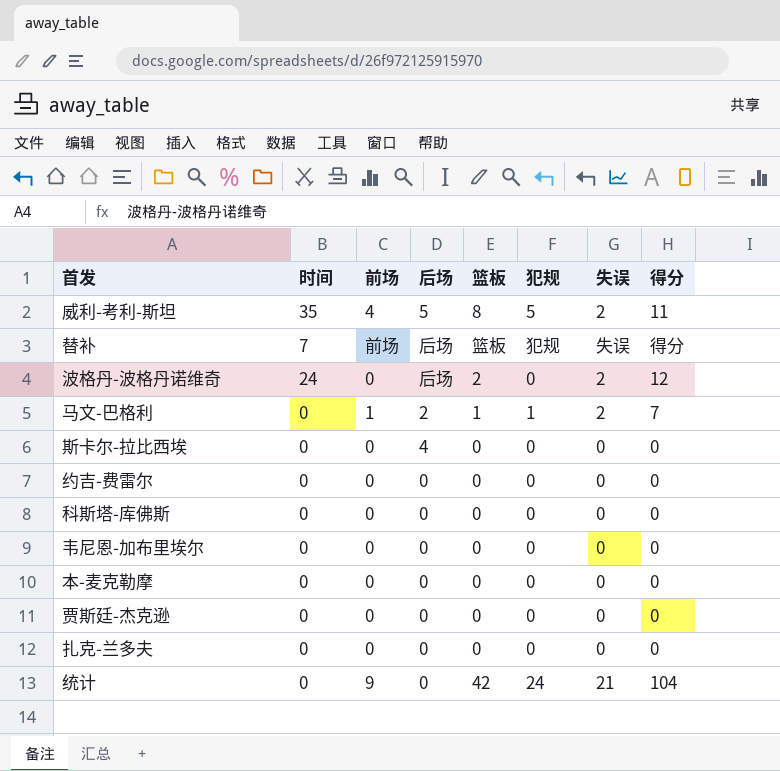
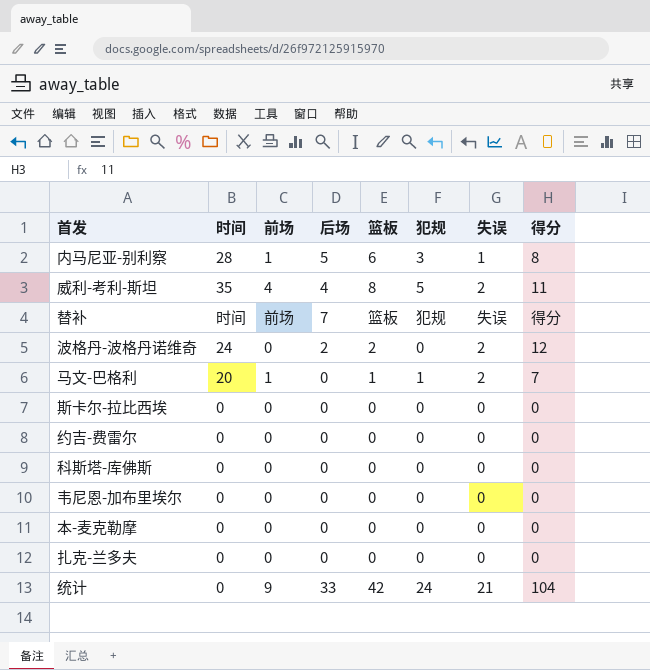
row 贾斯廷-杰克逊: 0 | 0 | 0 | 0 | 0 | 0 | 0 -> none
row 内马尼亚-别利察: none -> 28 | 1 | 5 | 6 | 3 | 1 | 8
威利-考利-斯坦 | 后场: 5 -> 4
替补 | 时间: 7 -> 时间
替补 | 后场: 后场 -> 7
波格丹-波格丹诺维奇 | 后场: 后场 -> 2
马文-巴格利 | 时间: 0 -> 20
马文-巴格利 | 后场: 2 -> 0
斯卡尔-拉比西埃 | 后场: 4 -> 0
统计 | 后场: 0 -> 33

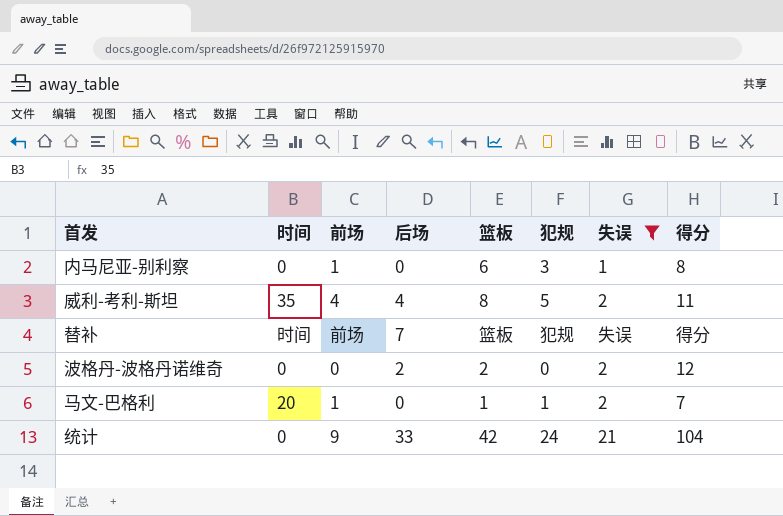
filter: none -> 失误 != 0
内马尼亚-别利察 | 时间: 28 -> 0
内马尼亚-别利察 | 后场: 5 -> 0
波格丹-波格丹诺维奇 | 时间: 24 -> 0

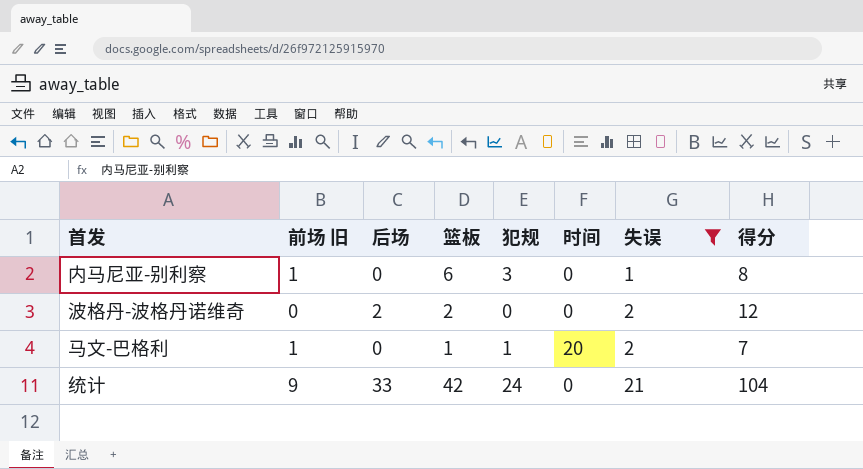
column name: 前场 -> 前场 旧
column 时间 | position: 2 -> 6
row 威利-考利-斯坦: 35 | 4 | 4 | 8 | 5 | 2 | 11 -> none
row 替补: 时间 | 前场 | 7 | 篮板 | 犯规 | 失误 | 得分 -> none

